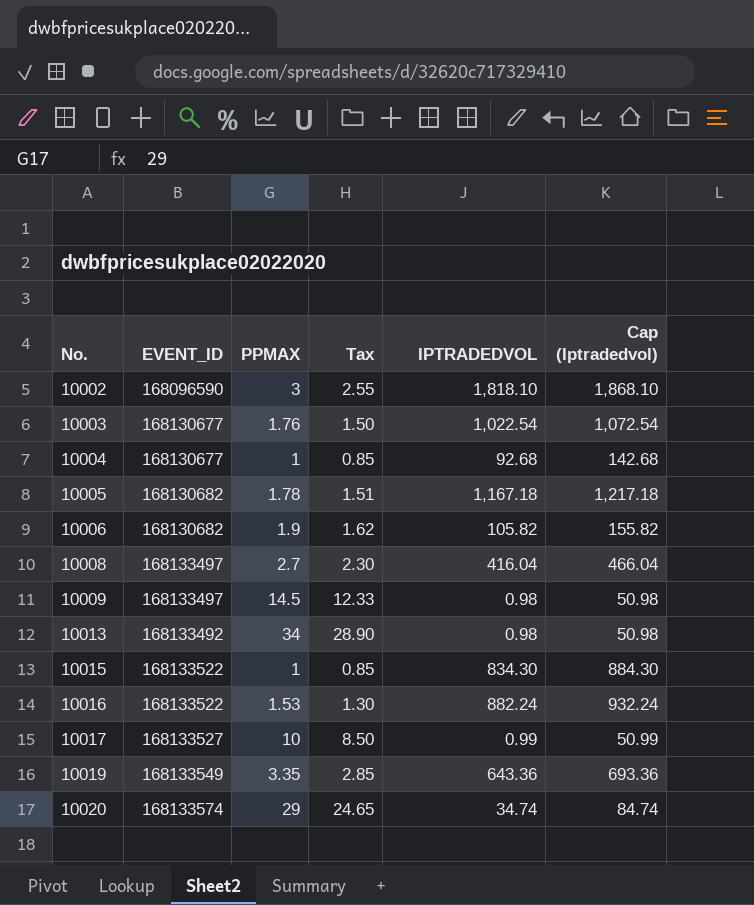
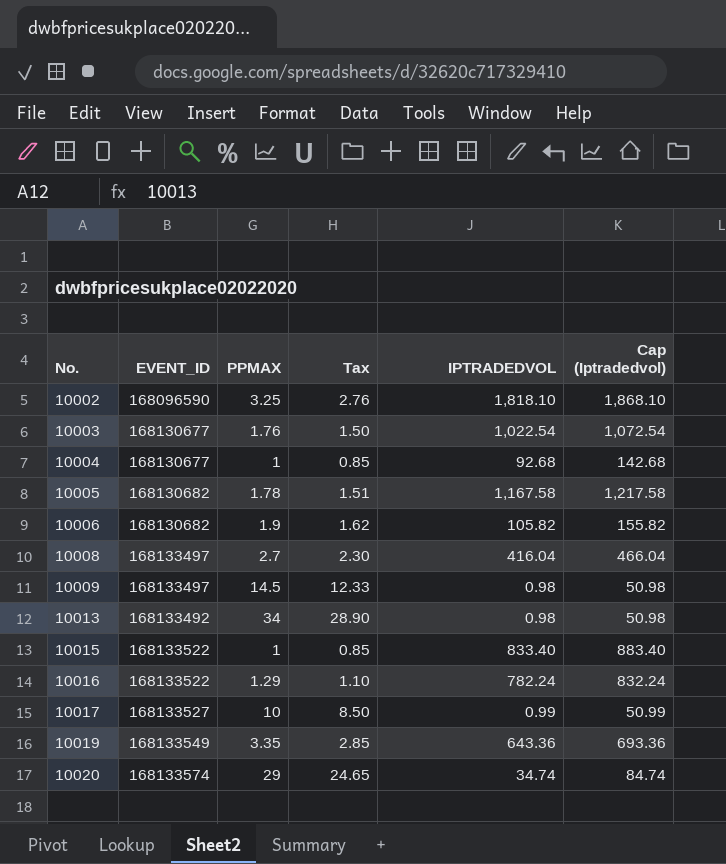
10002 | PPMAX: 3 -> 3.25
10002 | Tax: 2.55 -> 2.76
10005 | IPTRADEDVOL: 1,167.18 -> 1,167.58
10005 | Cap (Iptradedvol): 1,217.18 -> 1,217.58
10015 | IPTRADEDVOL: 834.30 -> 833.40
10015 | Cap (Iptradedvol): 884.30 -> 883.40
10016 | PPMAX: 1.53 -> 1.29
10016 | Tax: 1.30 -> 1.10
10016 | IPTRADEDVOL: 882.24 -> 782.24
10016 | Cap (Iptradedvol): 932.24 -> 832.24

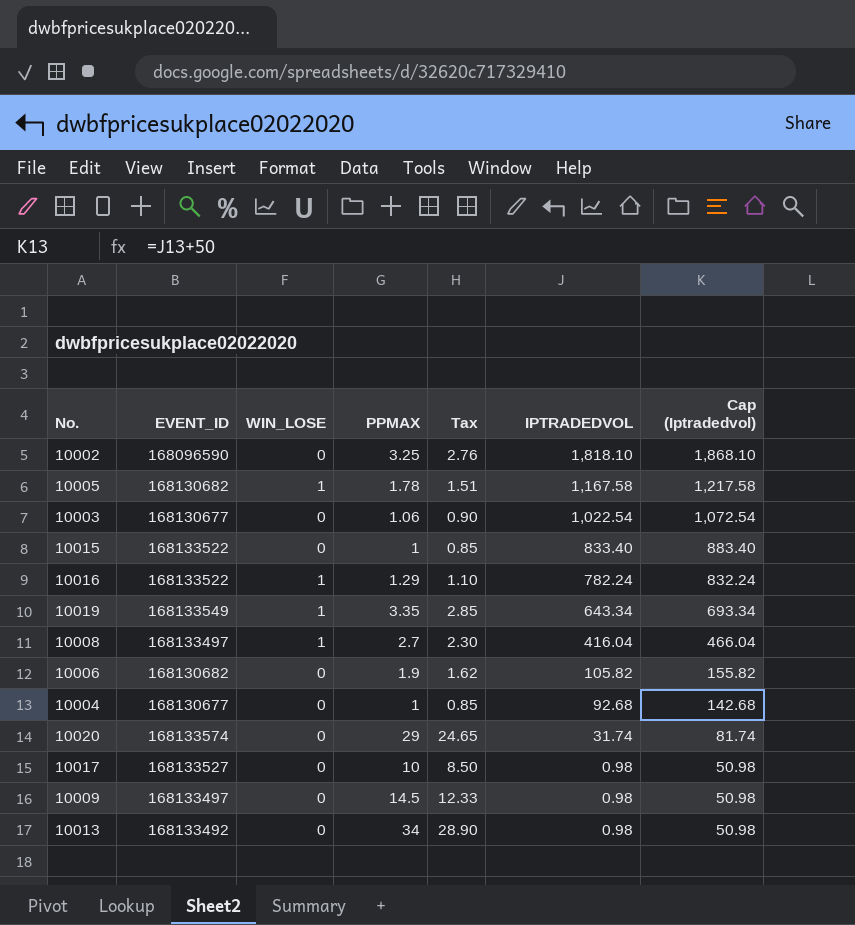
row order: No. ascending -> IPTRADEDVOL descending
column WIN_LOSE | position: none -> 3
10003 | PPMAX: 1.76 -> 1.06
10003 | Tax: 1.50 -> 0.90
10019 | IPTRADEDVOL: 643.36 -> 643.34
10019 | Cap (Iptradedvol): 693.36 -> 693.34
10020 | IPTRADEDVOL: 34.74 -> 31.74
10020 | Cap (Iptradedvol): 84.74 -> 81.74
10017 | IPTRADEDVOL: 0.99 -> 0.98
10017 | Cap (Iptradedvol): 50.99 -> 50.98

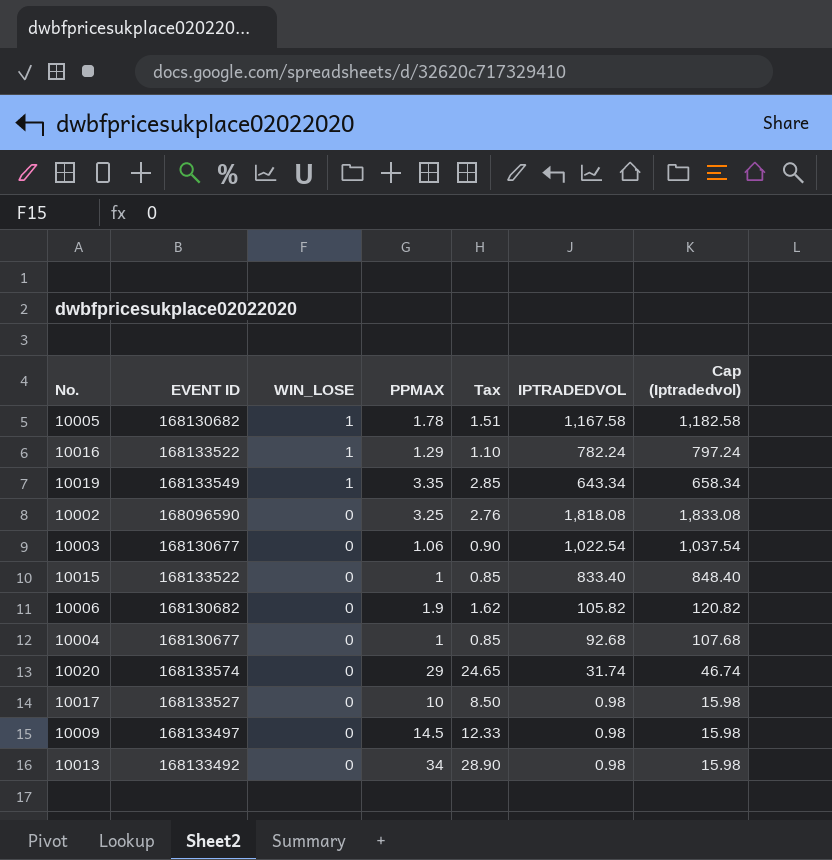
row order: IPTRADEDVOL descending -> WIN_LOSE descending
column name: EVENT_ID -> EVENT ID
column Cap (Iptradedvol) | formula: [IPTRADEDVOL] + 50 -> [IPTRADEDVOL] + 15
row 10008: 168133497 | 1 | 2.7 | 2.30 | 416.04 | 466.04 -> none
10002 | IPTRADEDVOL: 1,818.10 -> 1,818.08

